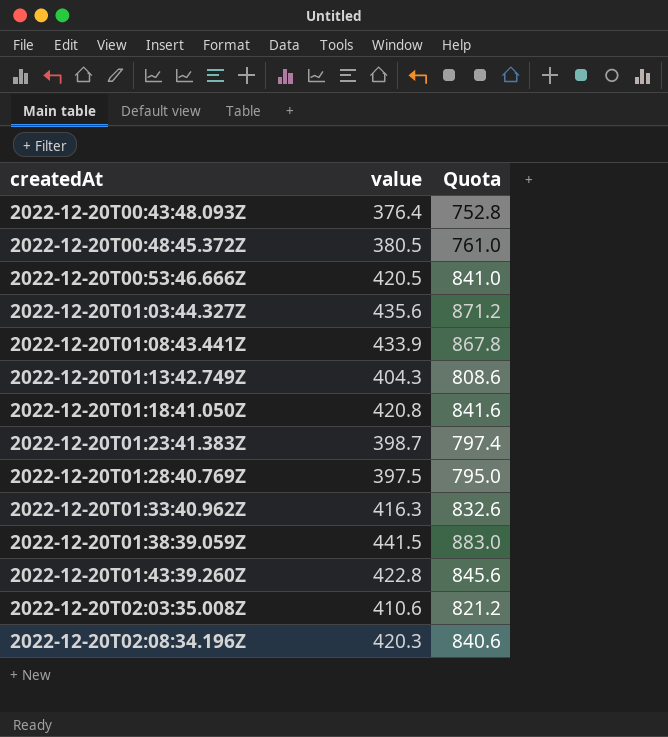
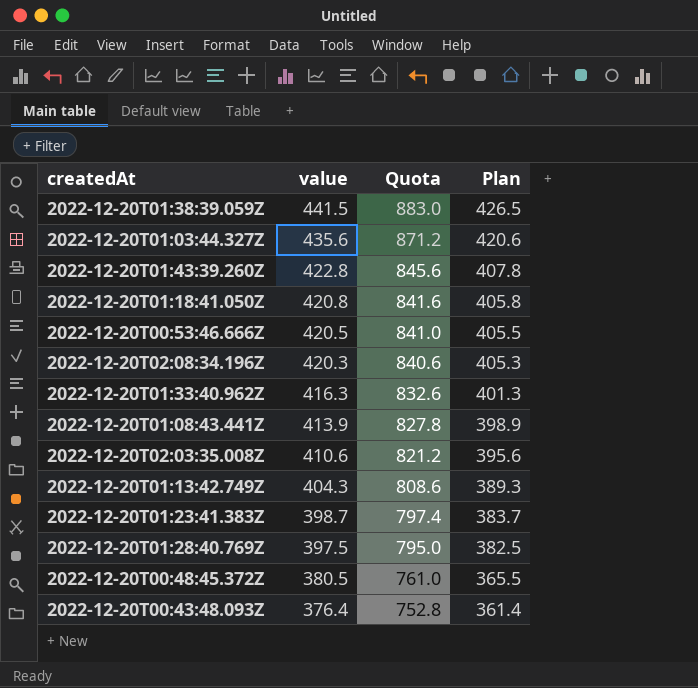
row order: createdAt ascending -> value descending
column Plan | formula: none -> [value] - 15
2022-12-20T01:08:43.441Z | value: 433.9 -> 413.9
2022-12-20T01:08:43.441Z | Quota: 867.8 -> 827.8

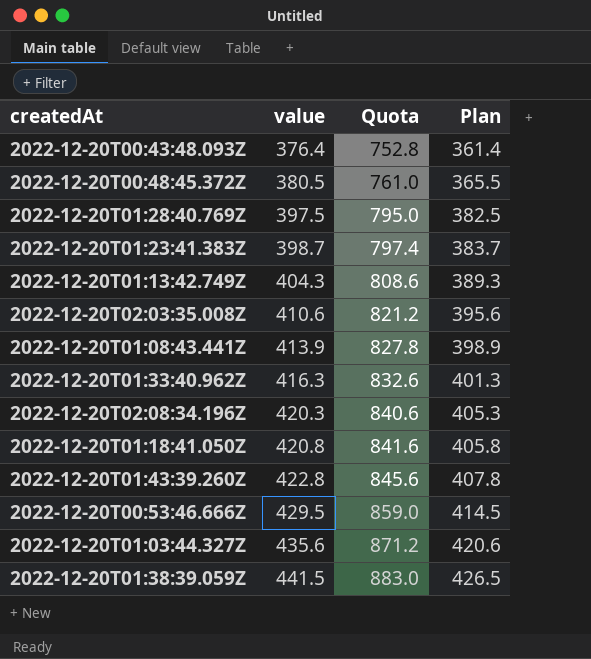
row order: value descending -> value ascending
2022-12-20T00:53:46.666Z | value: 420.5 -> 429.5
2022-12-20T00:53:46.666Z | Quota: 841.0 -> 859.0
2022-12-20T00:53:46.666Z | Plan: 405.5 -> 414.5

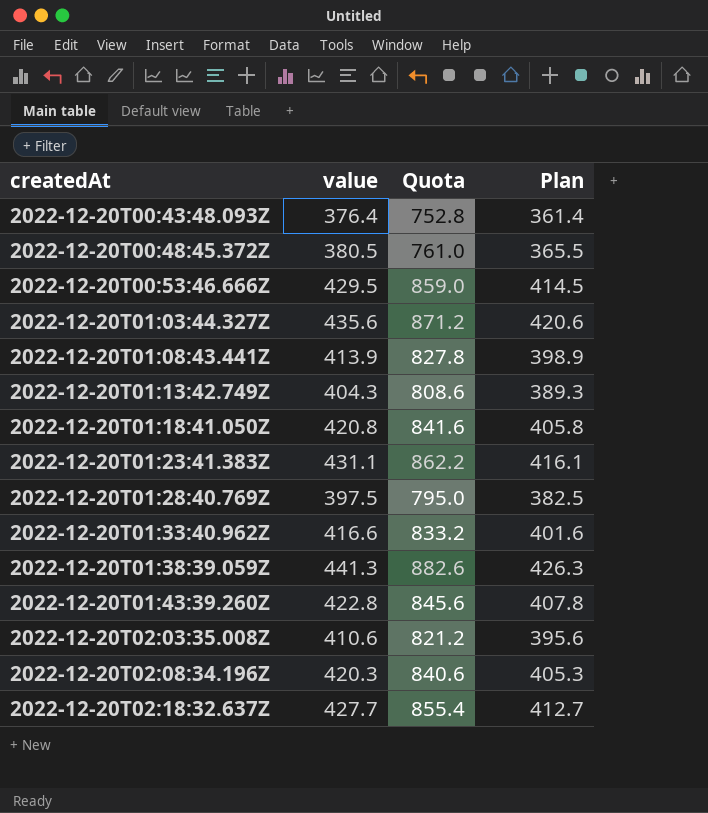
row order: value ascending -> createdAt ascending
2022-12-20T01:23:41.383Z | value: 398.7 -> 431.1
2022-12-20T01:23:41.383Z | Quota: 797.4 -> 862.2
2022-12-20T01:23:41.383Z | Plan: 383.7 -> 416.1
2022-12-20T01:33:40.962Z | value: 416.3 -> 416.6
2022-12-20T01:33:40.962Z | Quota: 832.6 -> 833.2
2022-12-20T01:33:40.962Z | Plan: 401.3 -> 401.6
2022-12-20T01:38:39.059Z | value: 441.5 -> 441.3
2022-12-20T01:38:39.059Z | Quota: 883.0 -> 882.6
2022-12-20T01:38:39.059Z | Plan: 426.5 -> 426.3
row 2022-12-20T02:18:32.637Z: none -> 427.7 | 855.4 | 412.7

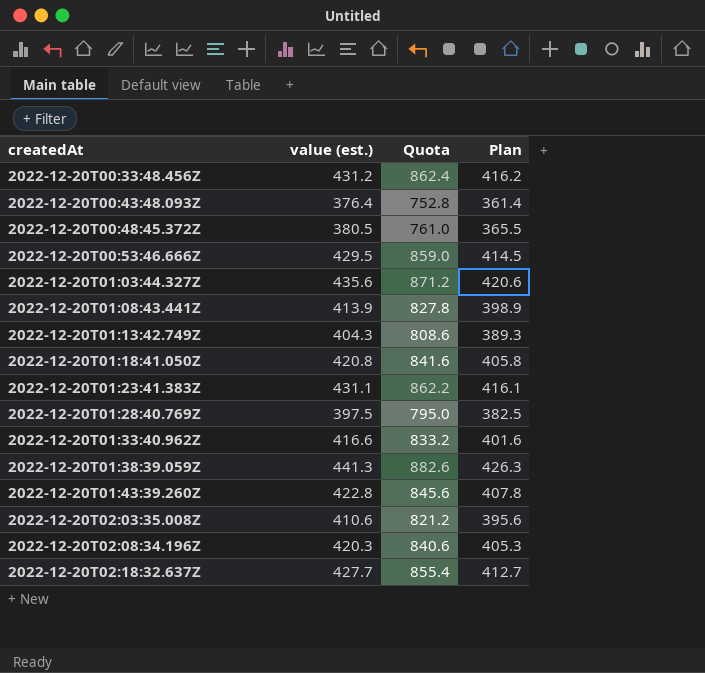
column name: value -> value (est.)
row 2022-12-20T00:33:48.456Z: none -> 431.2 | 862.4 | 416.2

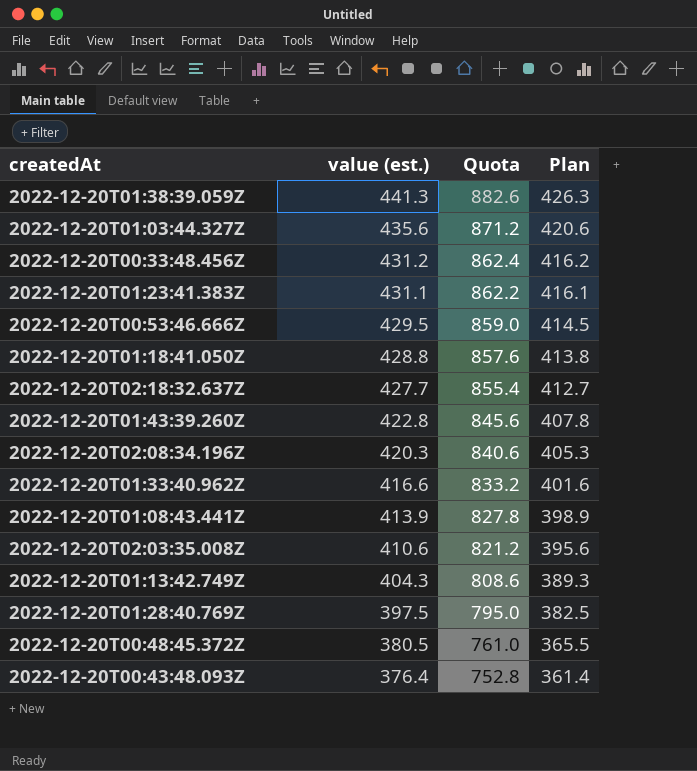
row order: createdAt ascending -> value (est.) descending
2022-12-20T01:18:41.050Z | value (est.): 420.8 -> 428.8
2022-12-20T01:18:41.050Z | Quota: 841.6 -> 857.6
2022-12-20T01:18:41.050Z | Plan: 405.8 -> 413.8

